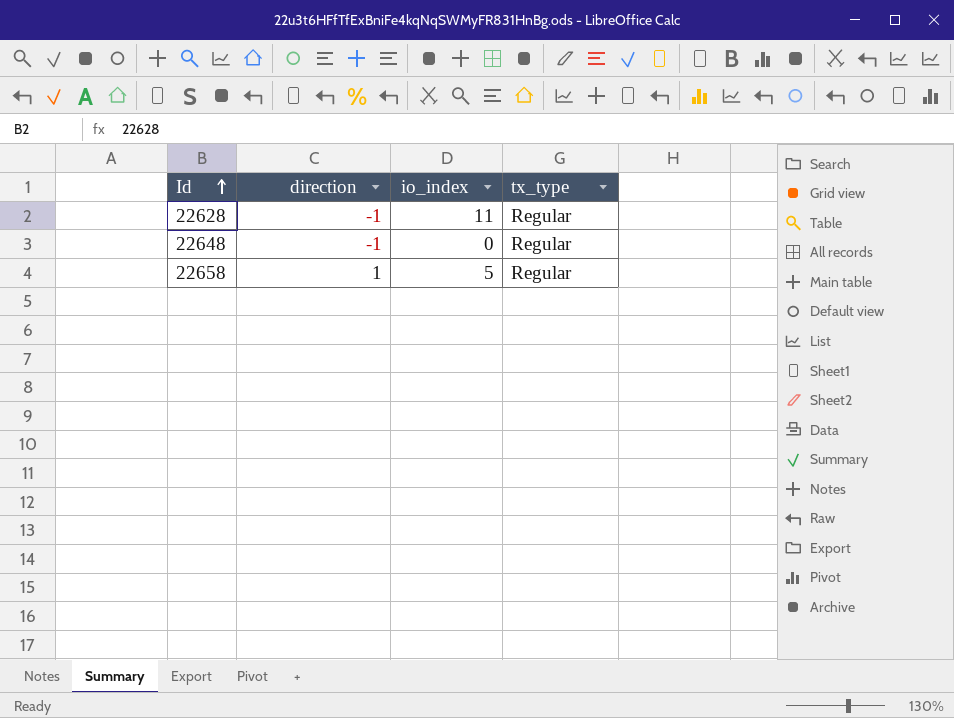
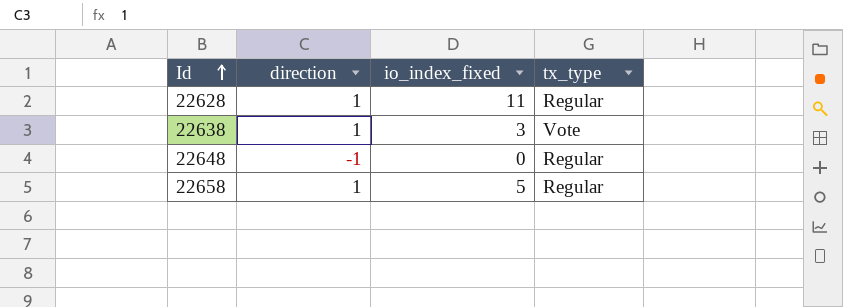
column name: io_index -> io_index_fixed
22628 | direction: -1 -> 1
row 22638: none -> 1 | 3 | Vote

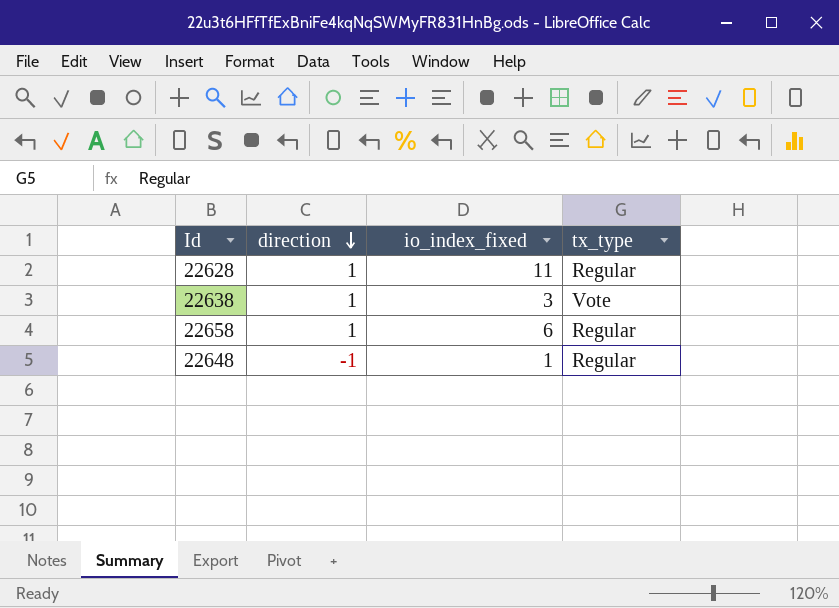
row order: Id ascending -> direction descending
22658 | io_index_fixed: 5 -> 6
22648 | io_index_fixed: 0 -> 1

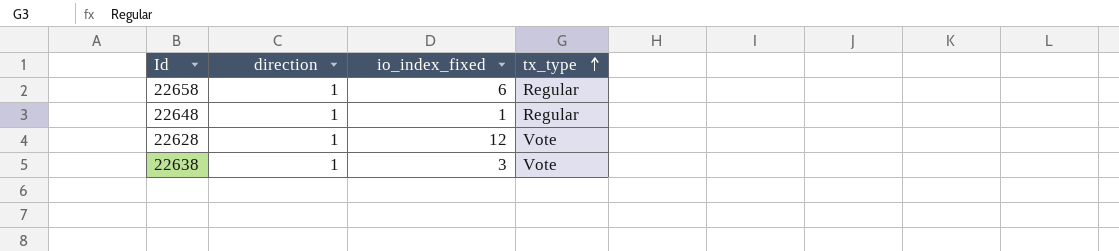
row order: direction descending -> tx_type ascending
22648 | direction: -1 -> 1
22628 | io_index_fixed: 11 -> 12
22628 | tx_type: Regular -> Vote

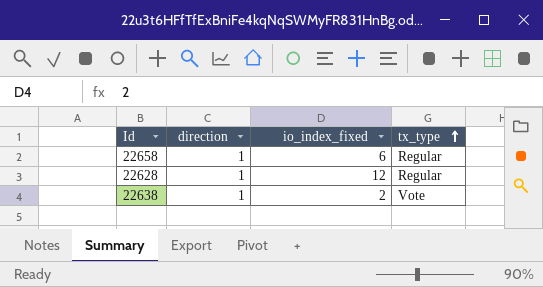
row 22648: 1 | 1 | Regular -> none
22628 | tx_type: Vote -> Regular
22638 | io_index_fixed: 3 -> 2

